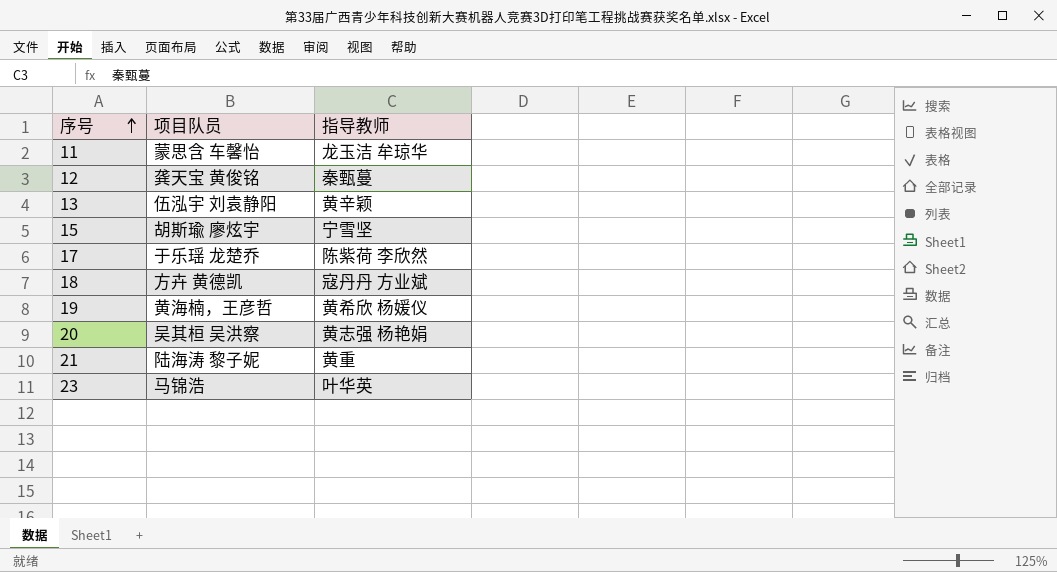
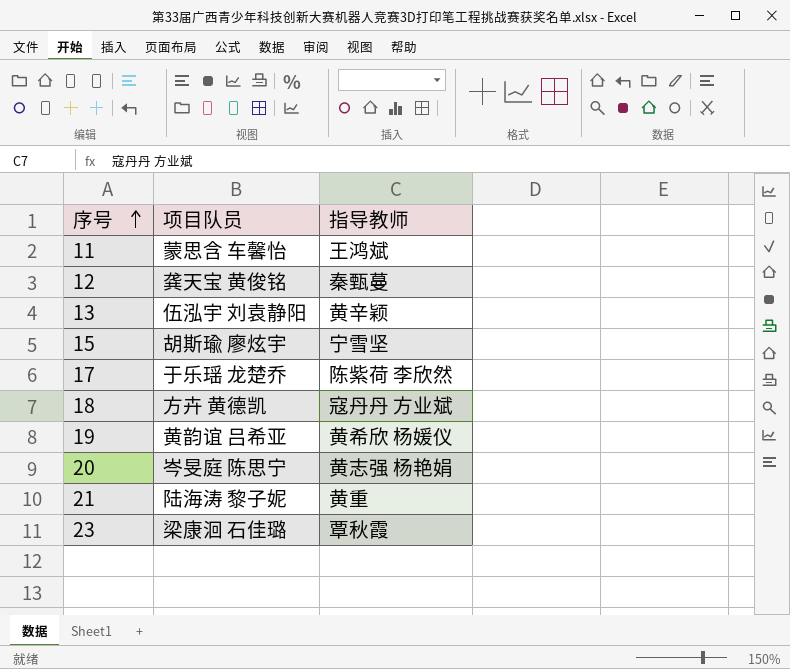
11 | 指导教师: 龙玉洁 牟琼华 -> 王鸿斌
19 | 项目队员: 黄海楠，王彦哲 -> 黄韵谊 吕希亚
20 | 项目队员: 吴其桓 吴洪察 -> 岑旻庭 陈思宁
23 | 项目队员: 马锦浩 -> 梁康洄 石佳璐
23 | 指导教师: 叶华英 -> 覃秋霞

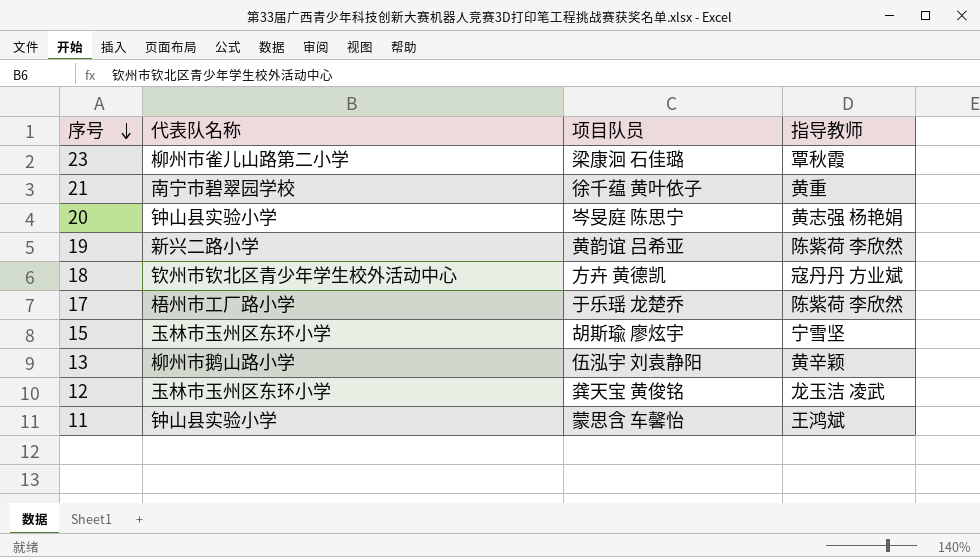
row order: 序号 ascending -> 序号 descending
column 代表队名称 | position: none -> 2
21 | 项目队员: 陆海涛 黎子妮 -> 徐千蕴 黄叶依子
19 | 指导教师: 黄希欣 杨媛仪 -> 陈紫荷 李欣然
12 | 指导教师: 秦甄蔓 -> 龙玉洁 凌武

